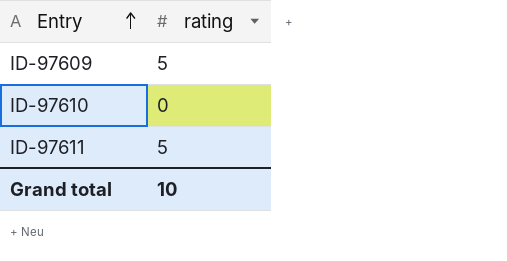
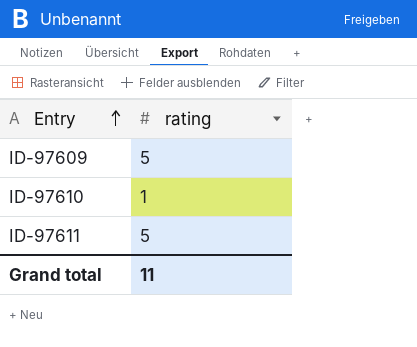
ID-97610 | rating: 0 -> 1
Grand total | rating: 10 -> 11

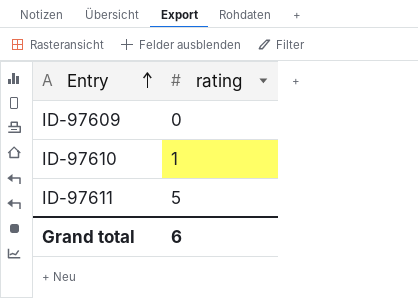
ID-97609 | rating: 5 -> 0
Grand total | rating: 11 -> 6

